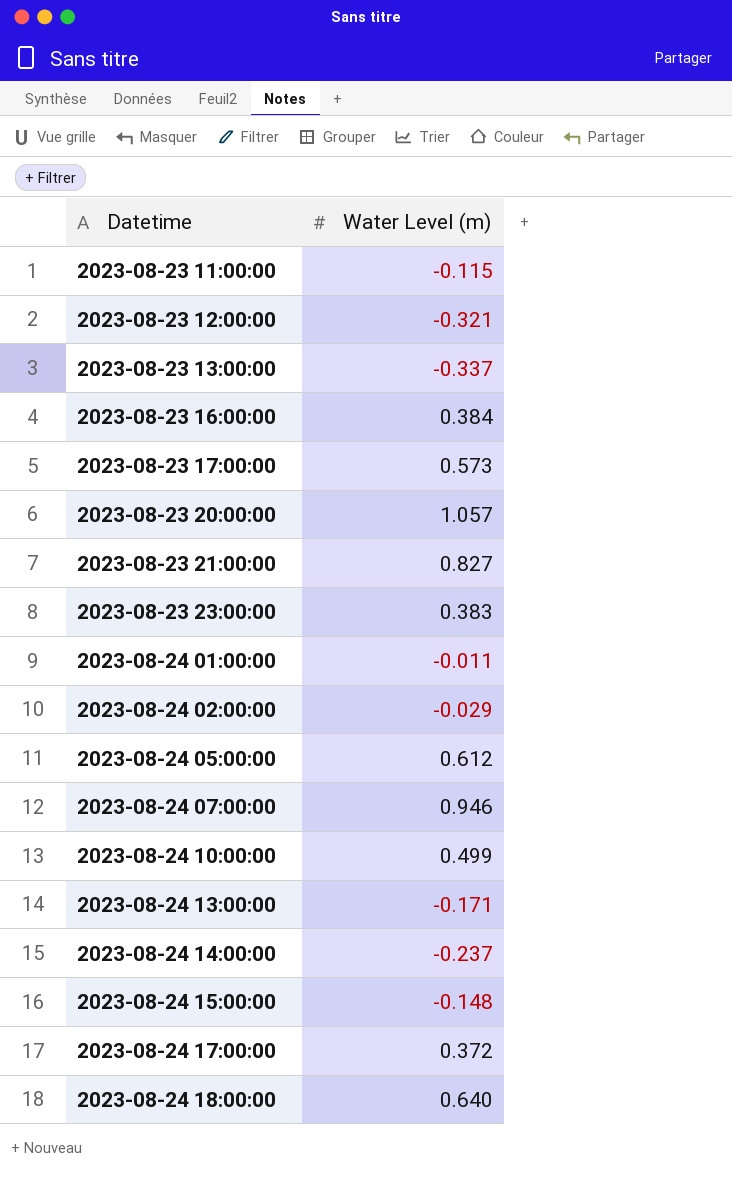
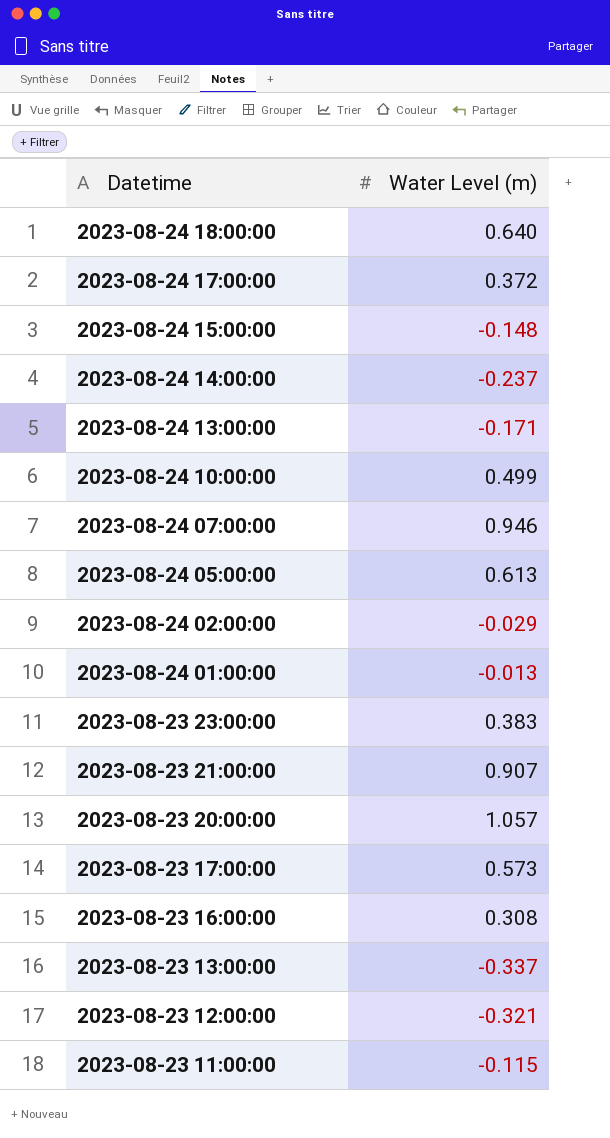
row order: Datetime ascending -> Datetime descending
2023-08-24 05:00:00 | Water Level (m): 0.612 -> 0.613
2023-08-24 01:00:00 | Water Level (m): -0.011 -> -0.013
2023-08-23 21:00:00 | Water Level (m): 0.827 -> 0.907
2023-08-23 16:00:00 | Water Level (m): 0.384 -> 0.308

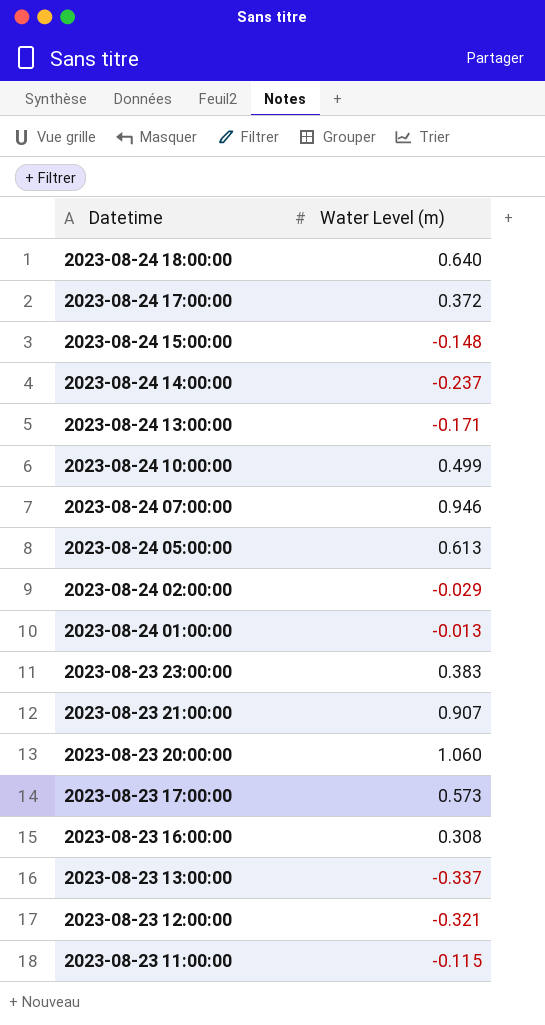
2023-08-23 20:00:00 | Water Level (m): 1.057 -> 1.060

